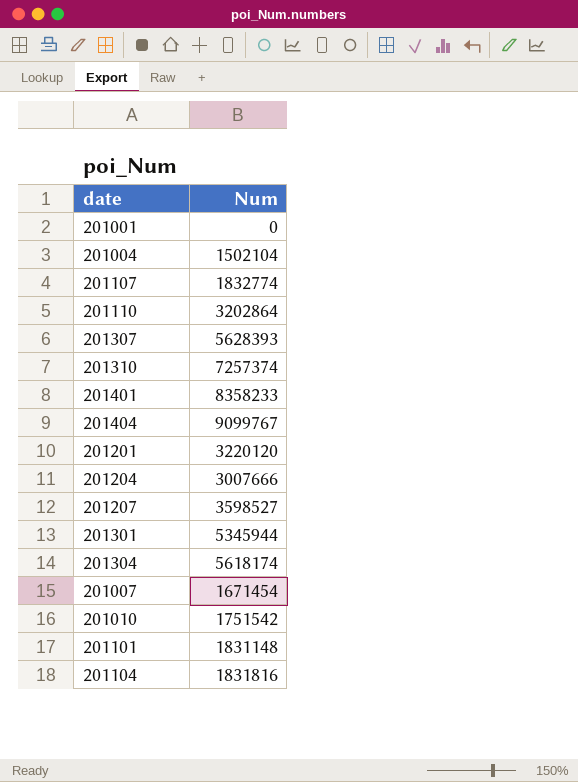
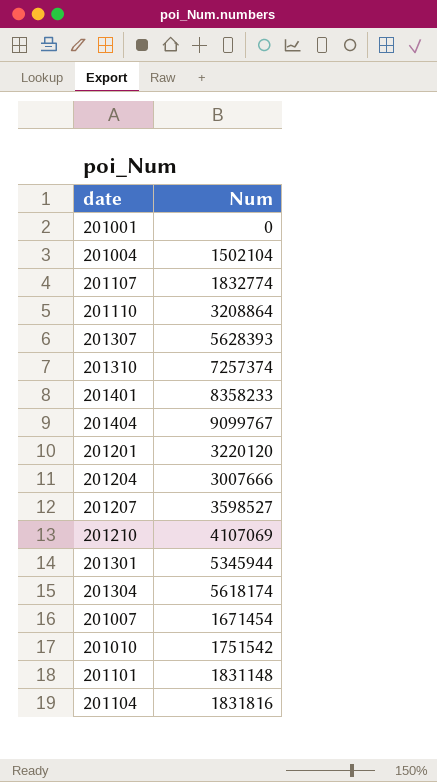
201110 | Num: 3202864 -> 3208864
row 201210: none -> 4107069

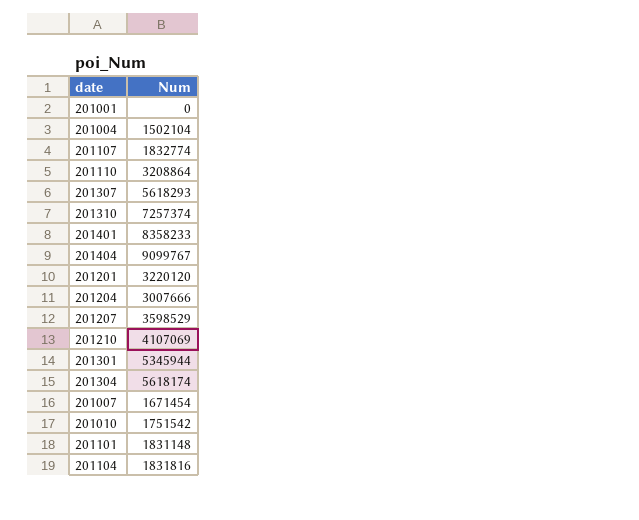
201307 | Num: 5628393 -> 5618293
201207 | Num: 3598527 -> 3598529

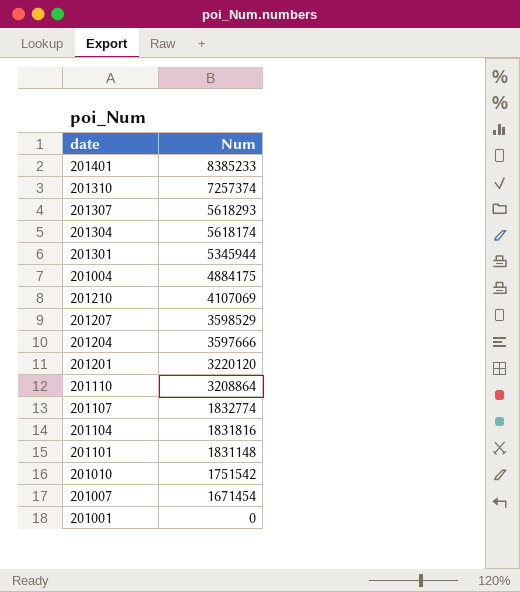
row order: none -> Num descending
row 201404: 9099767 -> none
201401 | Num: 8358233 -> 8385233
201004 | Num: 1502104 -> 4884175
201204 | Num: 3007666 -> 3597666

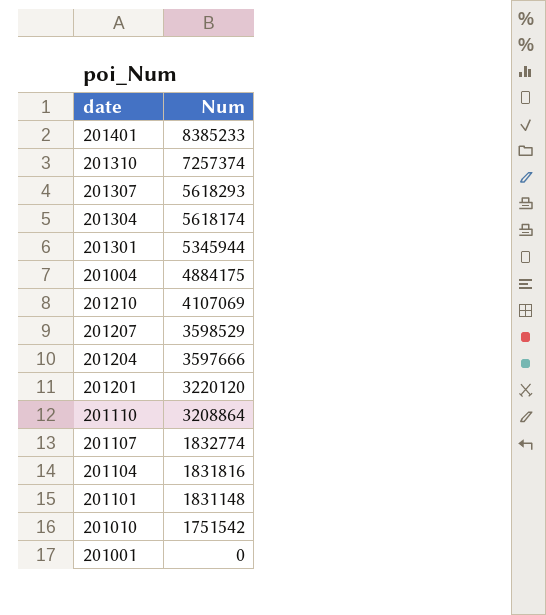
row 201007: 1671454 -> none

